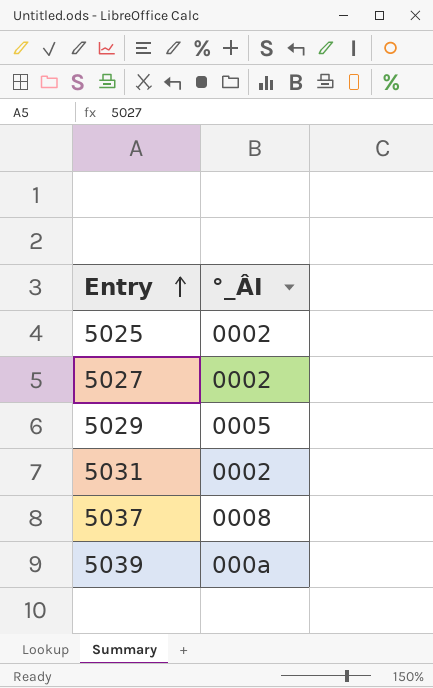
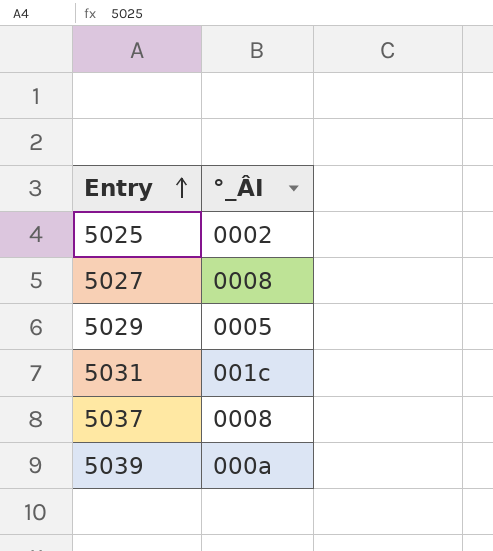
5027 | °_ÂI: 0002 -> 0008
5031 | °_ÂI: 0002 -> 001c

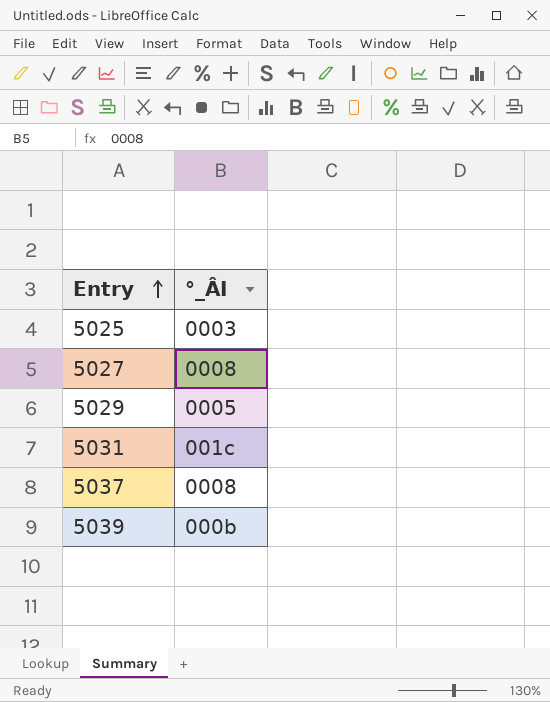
5025 | °_ÂI: 0002 -> 0003
5039 | °_ÂI: 000a -> 000b

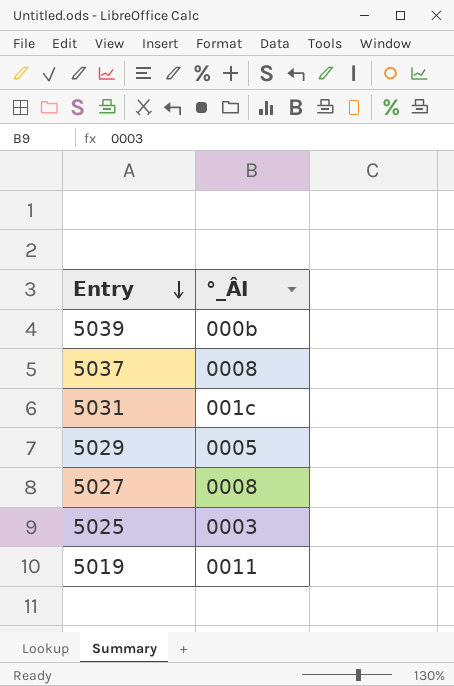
row order: Entry ascending -> Entry descending
row 5019: none -> 0011

